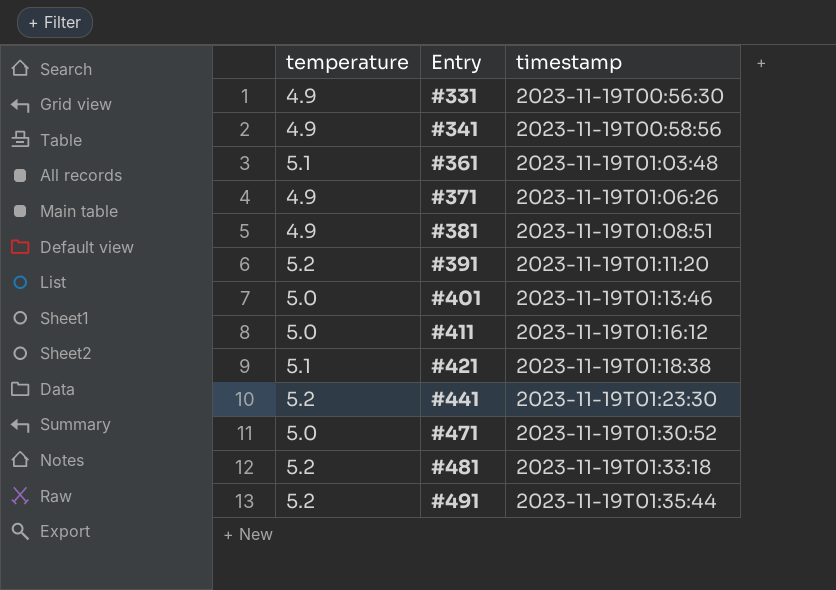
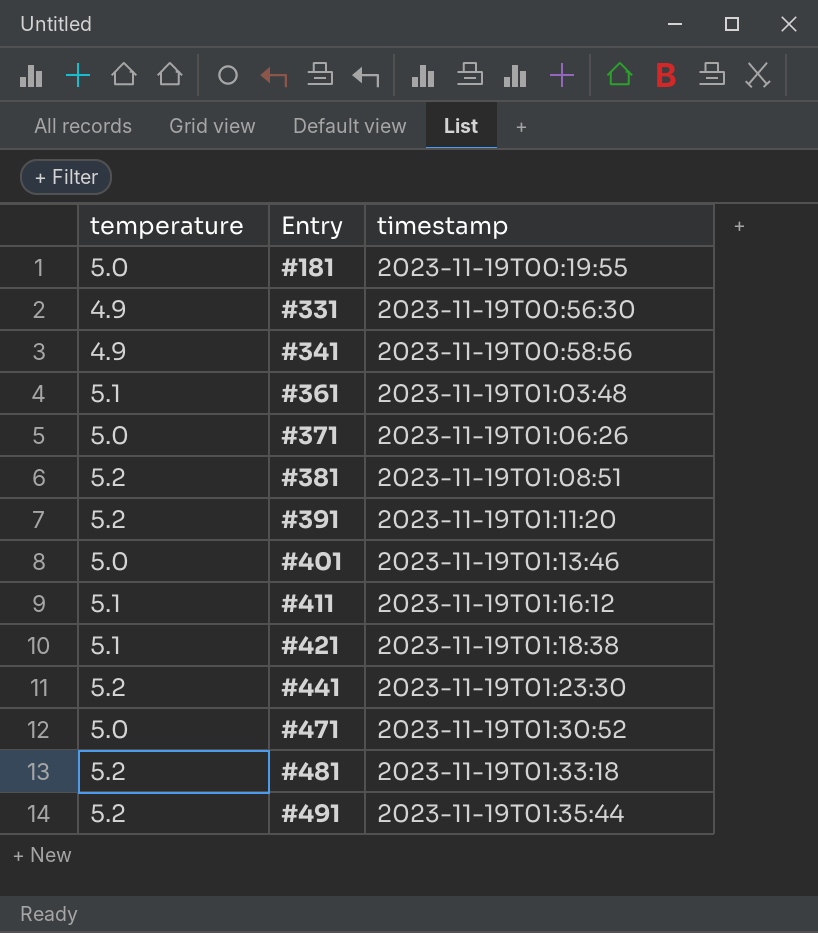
row #181: none -> 5.0 | 2023-11-19T00:19:55
#371 | temperature: 4.9 -> 5.0
#381 | temperature: 4.9 -> 5.2
#411 | temperature: 5.0 -> 5.1

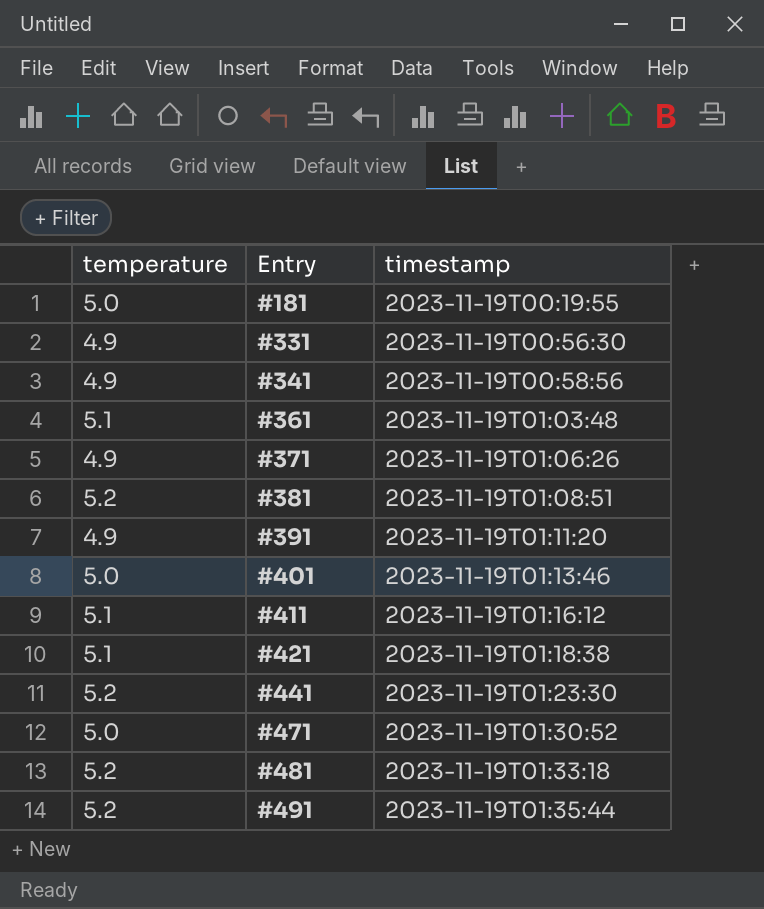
#371 | temperature: 5.0 -> 4.9
#391 | temperature: 5.2 -> 4.9

